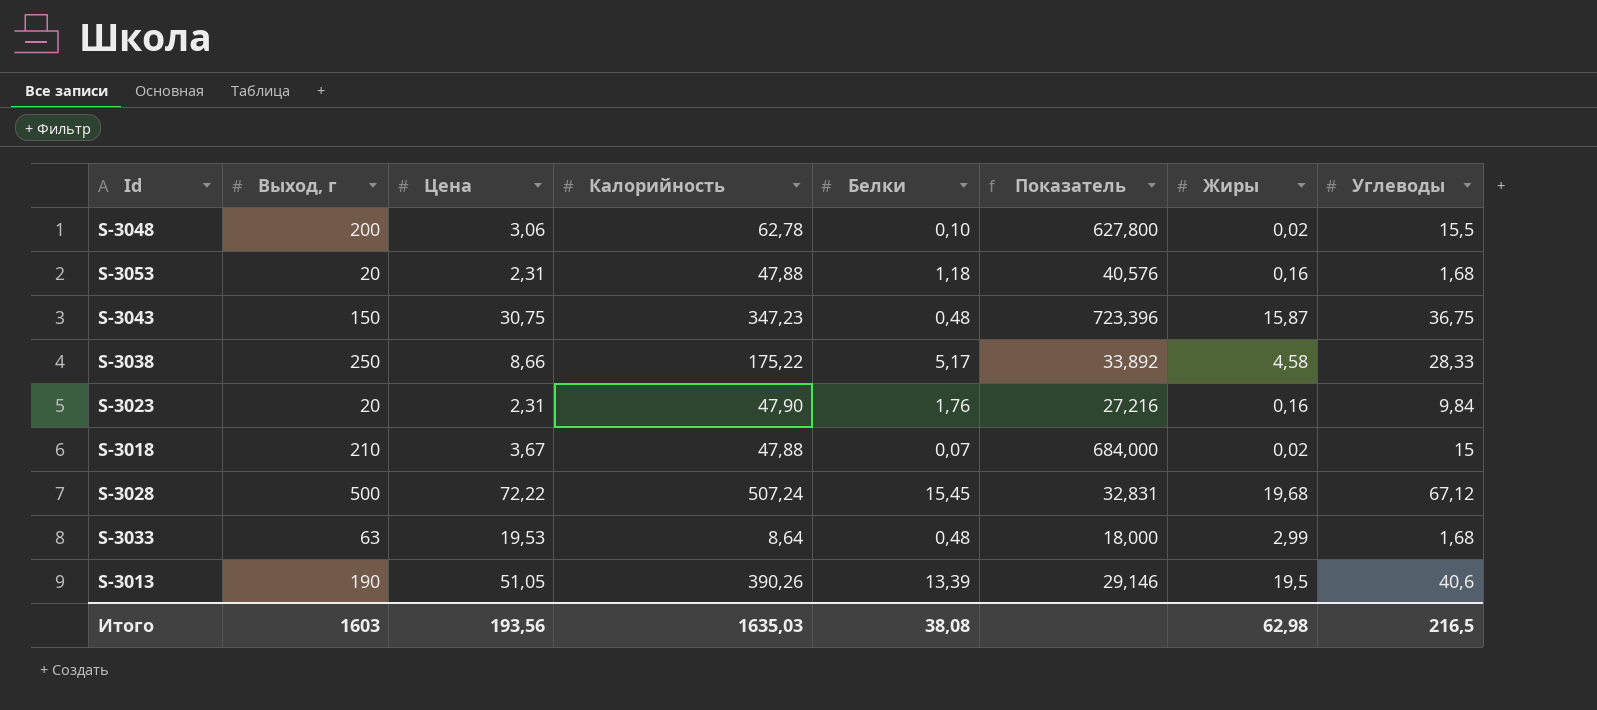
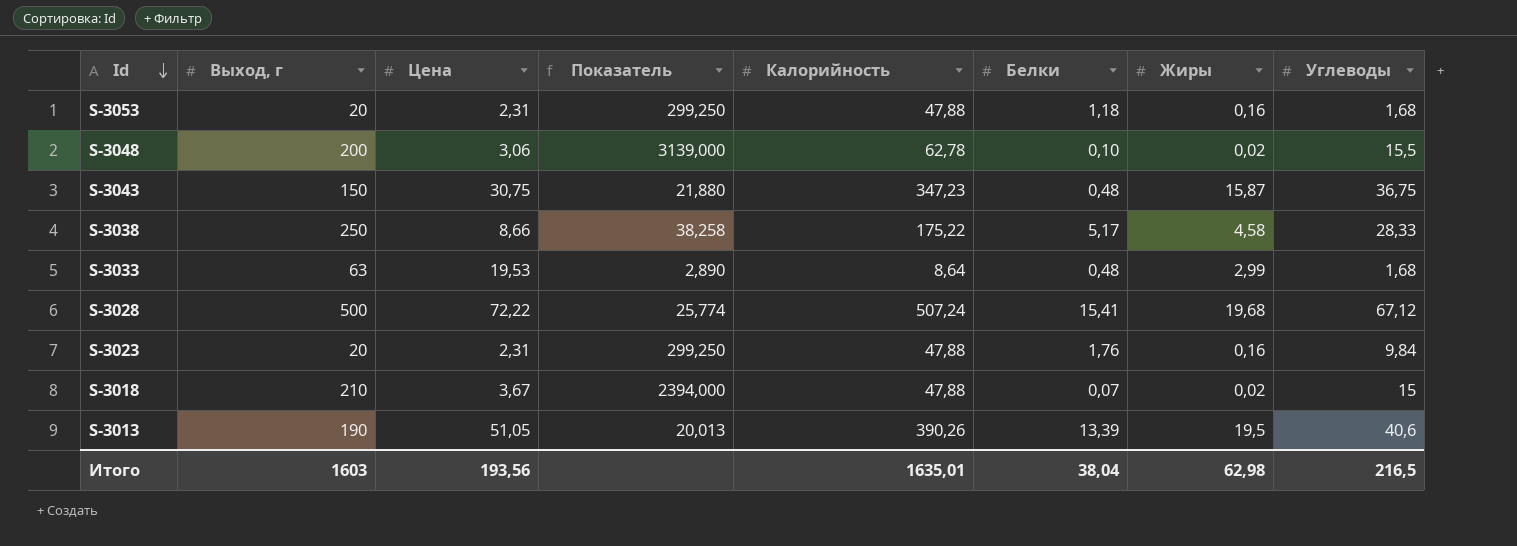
row order: none -> Id descending
column Показатель | formula: [Калорийность] / [Белки] -> [Калорийность] / [Жиры]
column Показатель | position: 6 -> 4
S-3028 | Белки: 15,45 -> 15,41
S-3023 | Калорийность: 47,90 -> 47,88
Итого | Калорийность: 1635,03 -> 1635,01
Итого | Белки: 38,08 -> 38,04

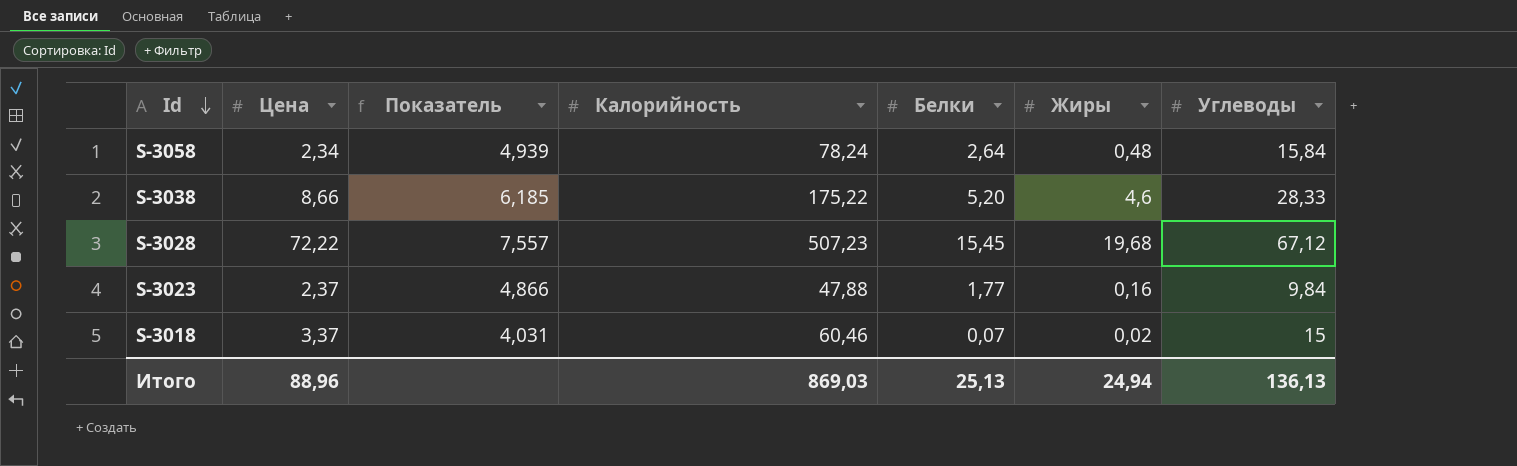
column Выход, г | position: 2 -> none
column Показатель | formula: [Калорийность] / [Жиры] -> [Калорийность] / [Углеводы]
row S-3053: 20 | 2,31 | 299,250 | 47,88 | 1,18 | 0,16 | 1,68 -> none
row S-3048: 200 | 3,06 | 3139,000 | 62,78 | 0,10 | 0,02 | 15,5 -> none
row S-3043: 150 | 30,75 | 21,880 | 347,23 | 0,48 | 15,87 | 36,75 -> none
row S-3033: 63 | 19,53 | 2,890 | 8,64 | 0,48 | 2,99 | 1,68 -> none
row S-3013: 190 | 51,05 | 20,013 | 390,26 | 13,39 | 19,5 | 40,6 -> none
row S-3058: none -> 2,34 | 4,939 | 78,24 | 2,64 | 0,48 | 15,84
S-3038 | Белки: 5,17 -> 5,20
S-3038 | Жиры: 4,58 -> 4,6
S-3028 | Калорийность: 507,24 -> 507,23
S-3028 | Белки: 15,41 -> 15,45
S-3023 | Цена: 2,31 -> 2,37
S-3023 | Белки: 1,76 -> 1,77
S-3018 | Цена: 3,67 -> 3,37
S-3018 | Калорийность: 47,88 -> 60,46
Итого | Цена: 193,56 -> 88,96
Итого | Калорийность: 1635,01 -> 869,03
Итого | Белки: 38,04 -> 25,13
Итого | Жиры: 62,98 -> 24,94
Итого | Углеводы: 216,5 -> 136,13

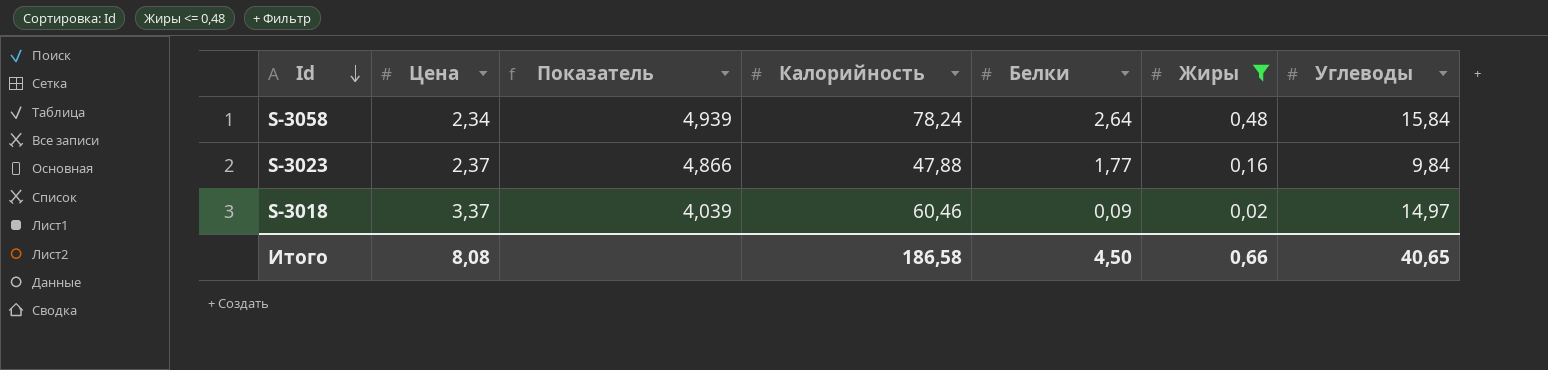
filter: none -> Жиры <= 0,48
S-3018 | Показатель: 4,031 -> 4,039
S-3018 | Белки: 0,07 -> 0,09
S-3018 | Углеводы: 15 -> 14,97
Итого | Цена: 88,96 -> 8,08
Итого | Калорийность: 869,03 -> 186,58
Итого | Белки: 25,13 -> 4,50
Итого | Жиры: 24,94 -> 0,66
Итого | Углеводы: 136,13 -> 40,65

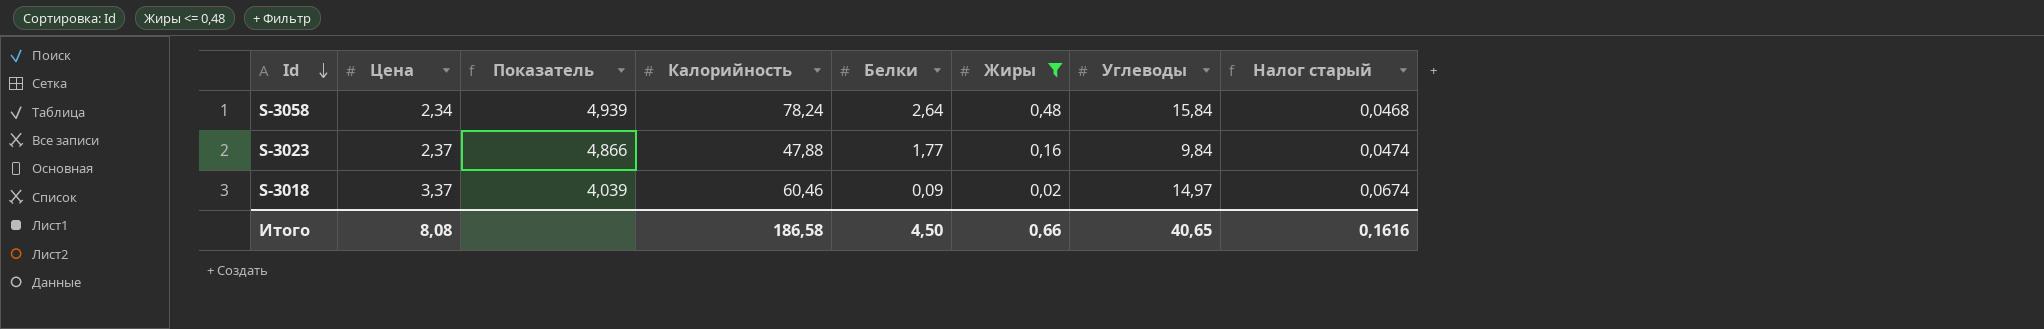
column Налог старый | formula: none -> [Цена] * 0,02

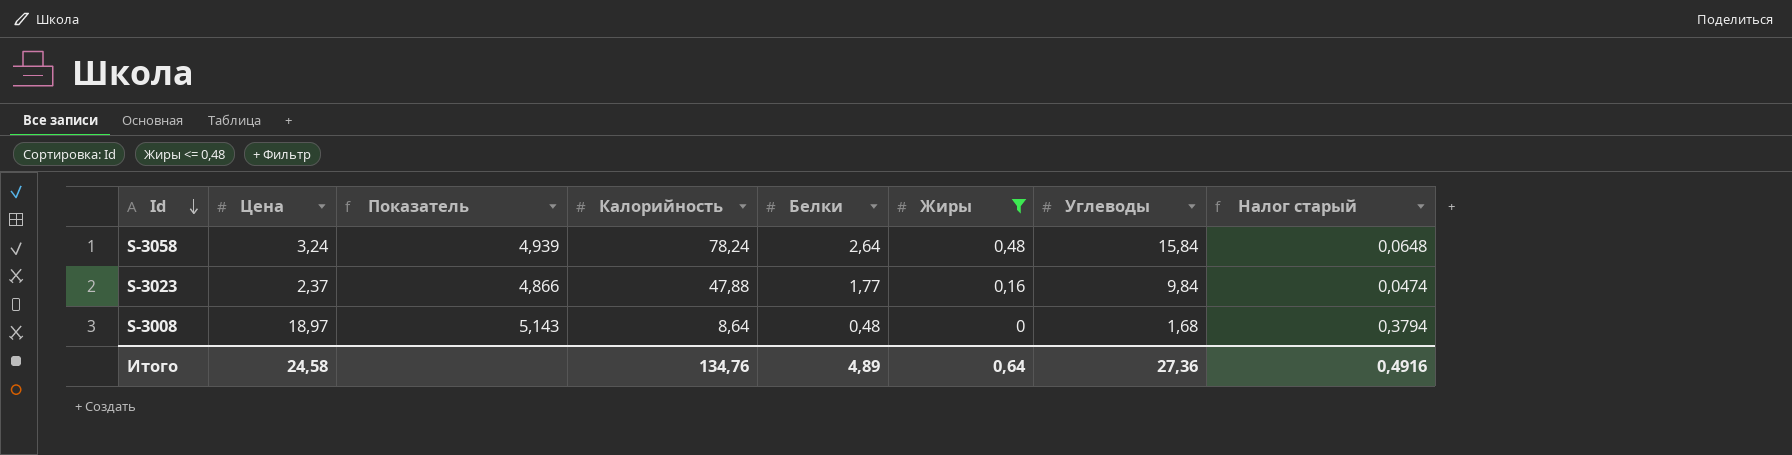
row S-3018: 3,37 | 4,039 | 60,46 | 0,09 | 0,02 | 14,97 | 0,0674 -> none
S-3058 | Цена: 2,34 -> 3,24
S-3058 | Налог старый: 0,0468 -> 0,0648
row S-3008: none -> 18,97 | 5,143 | 8,64 | 0,48 | 0 | 1,68 | 0,3794
Итого | Цена: 8,08 -> 24,58
Итого | Калорийность: 186,58 -> 134,76
Итого | Белки: 4,50 -> 4,89
Итого | Жиры: 0,66 -> 0,64
Итого | Углеводы: 40,65 -> 27,36
Итого | Налог старый: 0,1616 -> 0,4916

